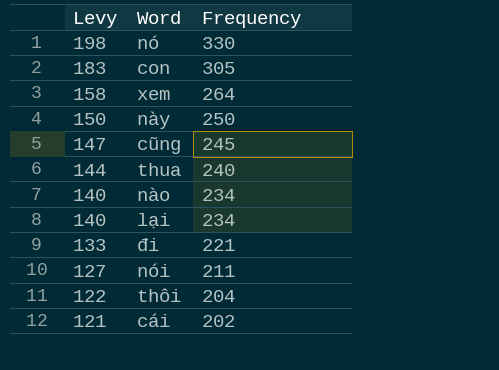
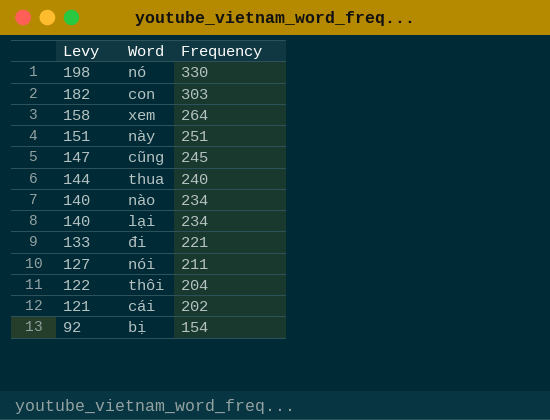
con | Levy: 183 -> 182
con | Frequency: 305 -> 303
này | Levy: 150 -> 151
này | Frequency: 250 -> 251
row bị: none -> 92 | 154

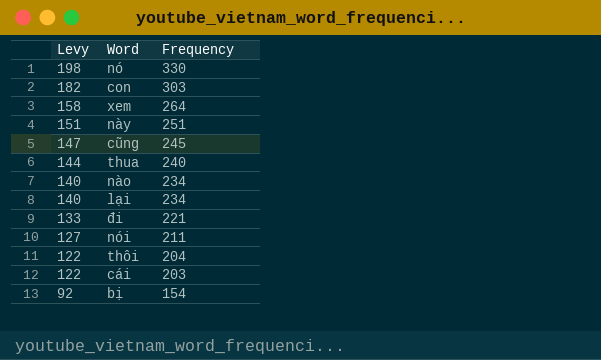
cái | Levy: 121 -> 122
cái | Frequency: 202 -> 203

